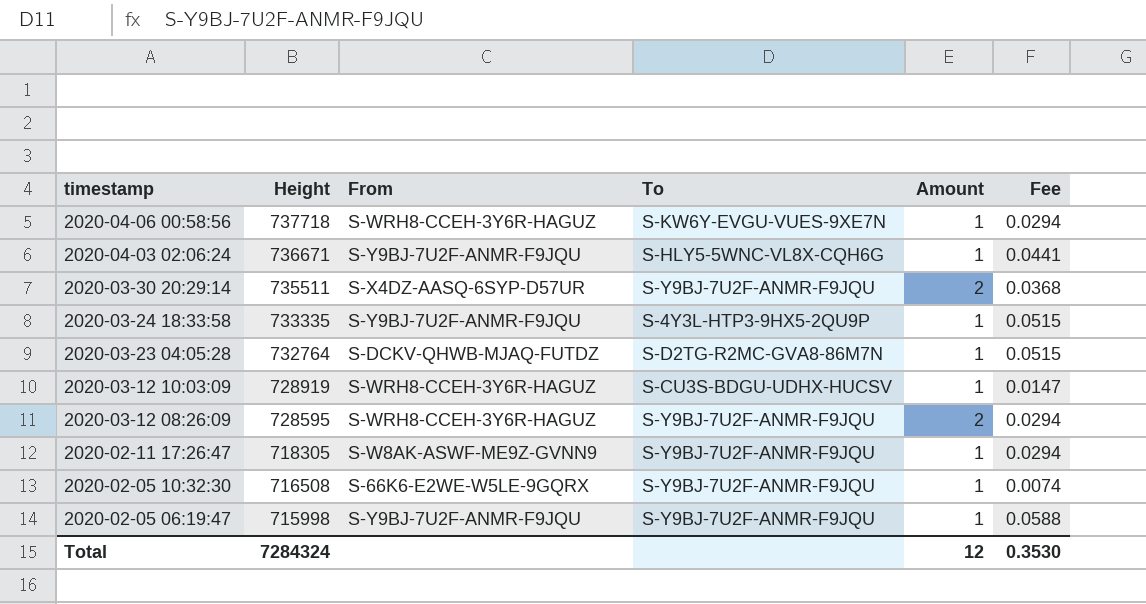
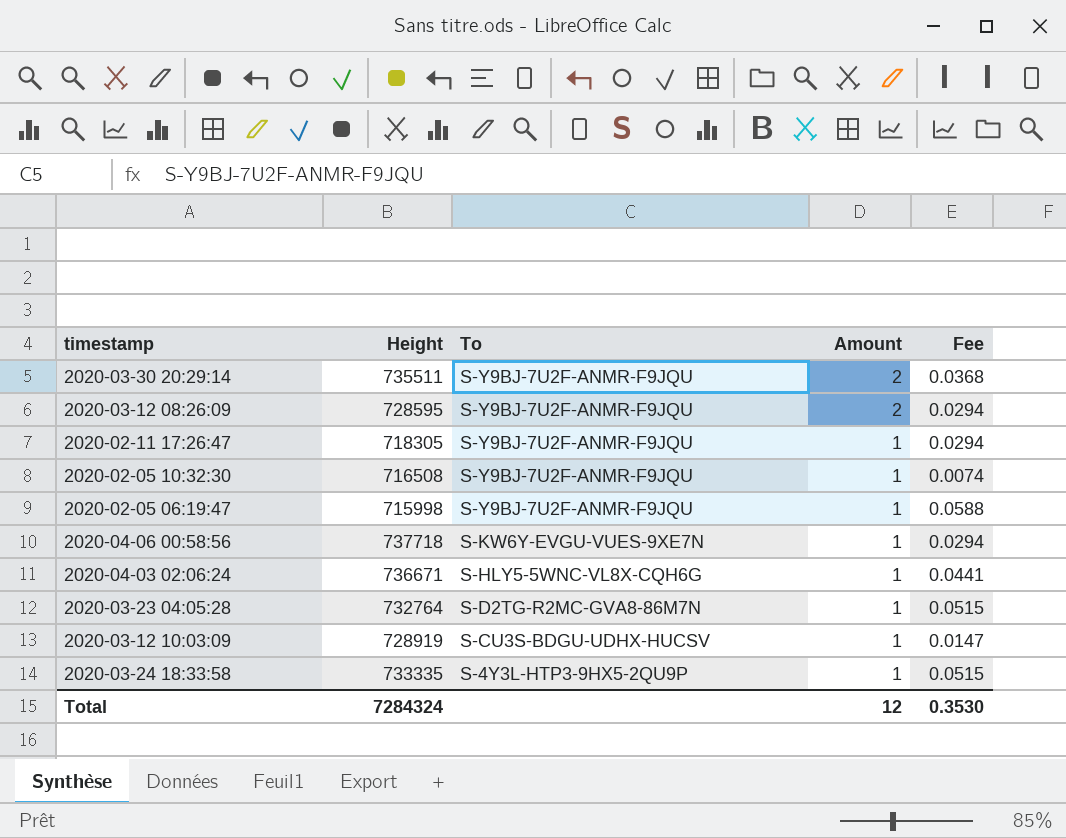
row order: timestamp descending -> To descending
column From | position: 3 -> none

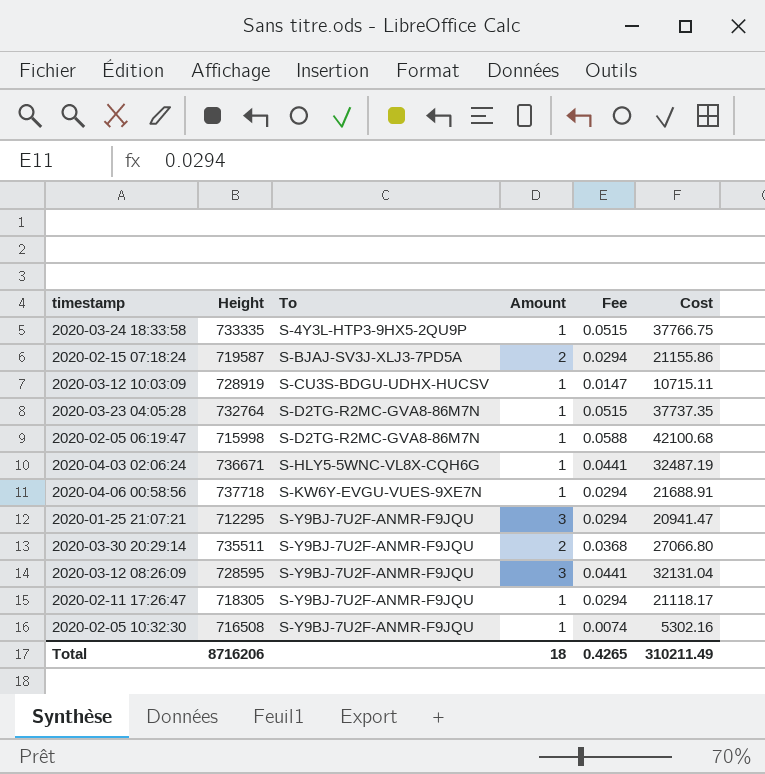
row order: To descending -> To ascending
column Cost | formula: none -> [Height] * [Fee]
row 2020-02-15 07:18:24: none -> 719587 | S-BJAJ-SV3J-XLJ3-7PD5A | 2 | 0.0294 | 21155.86
2020-02-05 06:19:47 | To: S-Y9BJ-7U2F-ANMR-F9JQU -> S-D2TG-R2MC-GVA8-86M7N
row 2020-01-25 21:07:21: none -> 712295 | S-Y9BJ-7U2F-ANMR-F9JQU | 3 | 0.0294 | 20941.47
2020-03-12 08:26:09 | Amount: 2 -> 3
2020-03-12 08:26:09 | Fee: 0.0294 -> 0.0441
Total | Height: 7284324 -> 8716206
Total | Amount: 12 -> 18
Total | Fee: 0.3530 -> 0.4265

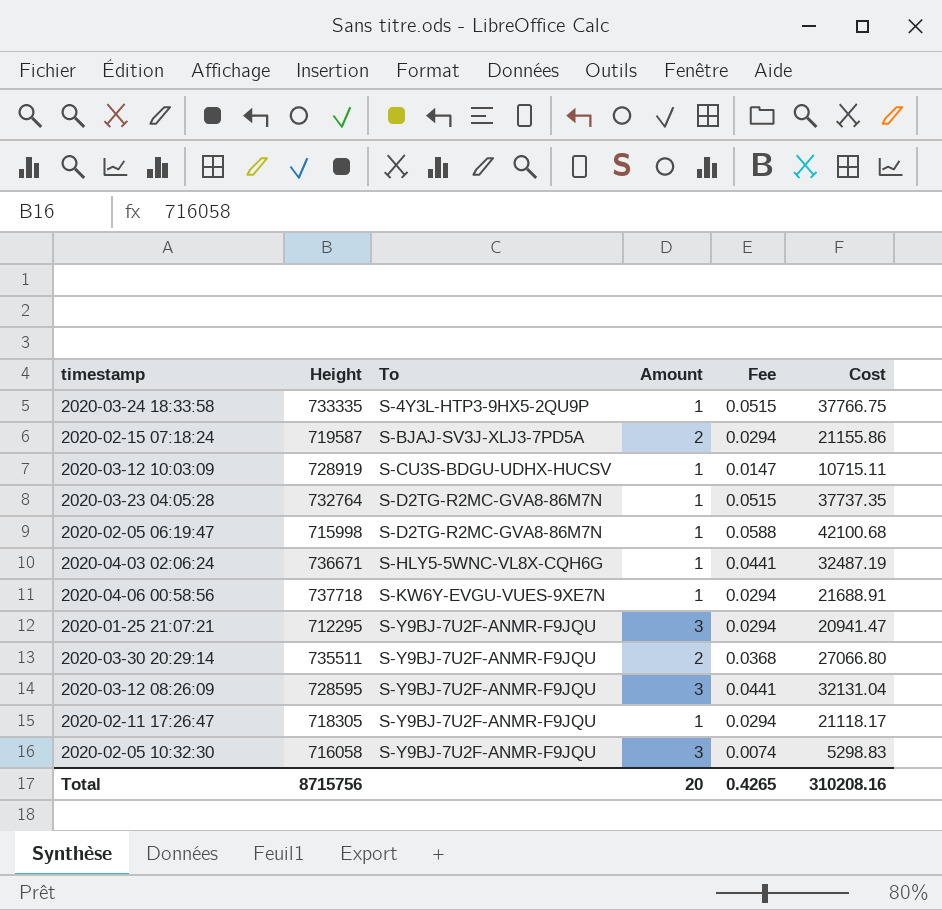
2020-02-05 10:32:30 | Height: 716508 -> 716058
2020-02-05 10:32:30 | Amount: 1 -> 3
2020-02-05 10:32:30 | Cost: 5302.16 -> 5298.83
Total | Height: 8716206 -> 8715756
Total | Amount: 18 -> 20
Total | Cost: 310211.49 -> 310208.16

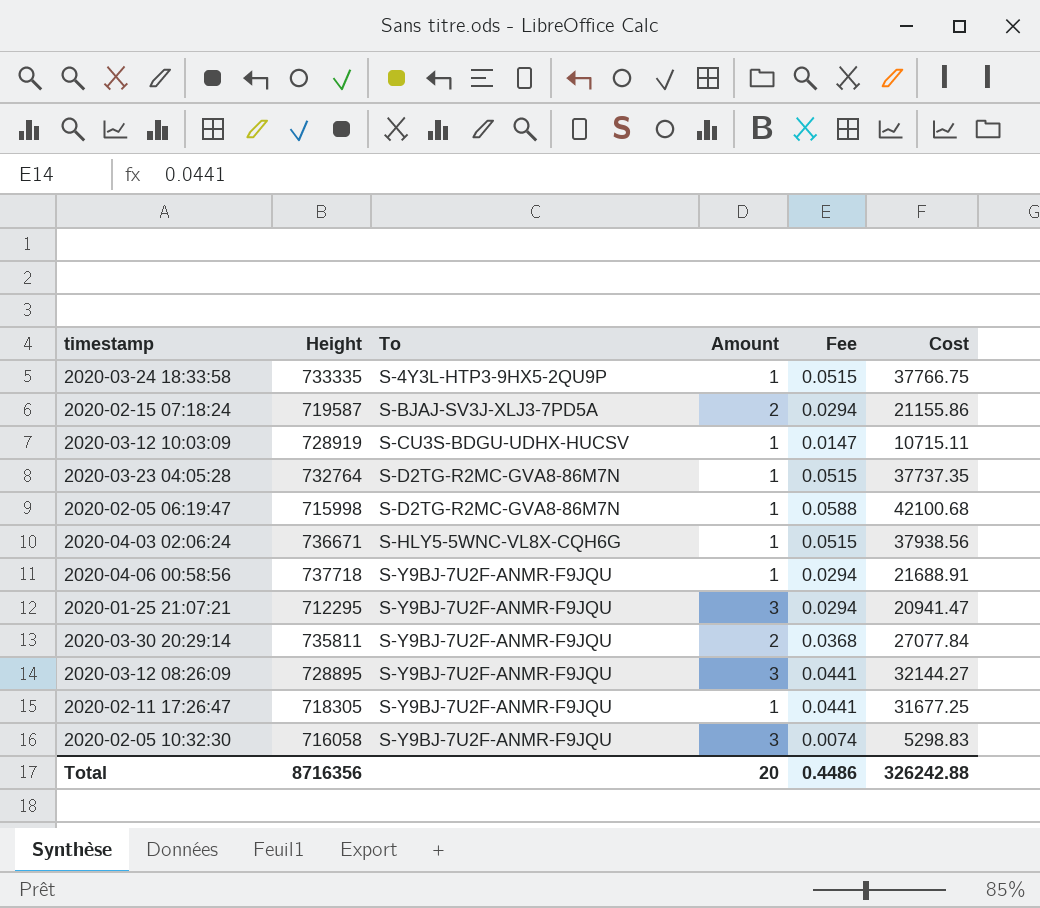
2020-04-03 02:06:24 | Fee: 0.0441 -> 0.0515
2020-04-03 02:06:24 | Cost: 32487.19 -> 37938.56
2020-04-06 00:58:56 | To: S-KW6Y-EVGU-VUES-9XE7N -> S-Y9BJ-7U2F-ANMR-F9JQU
2020-03-30 20:29:14 | Height: 735511 -> 735811
2020-03-30 20:29:14 | Cost: 27066.80 -> 27077.84
2020-03-12 08:26:09 | Height: 728595 -> 728895
2020-03-12 08:26:09 | Cost: 32131.04 -> 32144.27
2020-02-11 17:26:47 | Fee: 0.0294 -> 0.0441
2020-02-11 17:26:47 | Cost: 21118.17 -> 31677.25
Total | Height: 8715756 -> 8716356
Total | Fee: 0.4265 -> 0.4486
Total | Cost: 310208.16 -> 326242.88

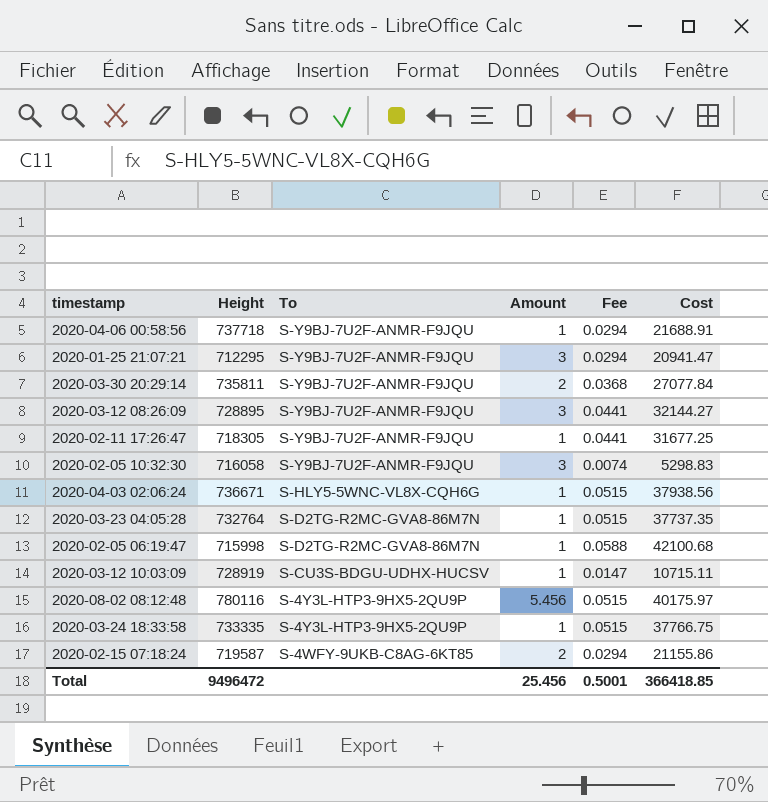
row order: To ascending -> To descending
row 2020-08-02 08:12:48: none -> 780116 | S-4Y3L-HTP3-9HX5-2QU9P | 5.456 | 0.0515 | 40175.97
2020-02-15 07:18:24 | To: S-BJAJ-SV3J-XLJ3-7PD5A -> S-4WFY-9UKB-C8AG-6KT85
Total | Height: 8716356 -> 9496472
Total | Amount: 20 -> 25.456
Total | Fee: 0.4486 -> 0.5001
Total | Cost: 326242.88 -> 366418.85

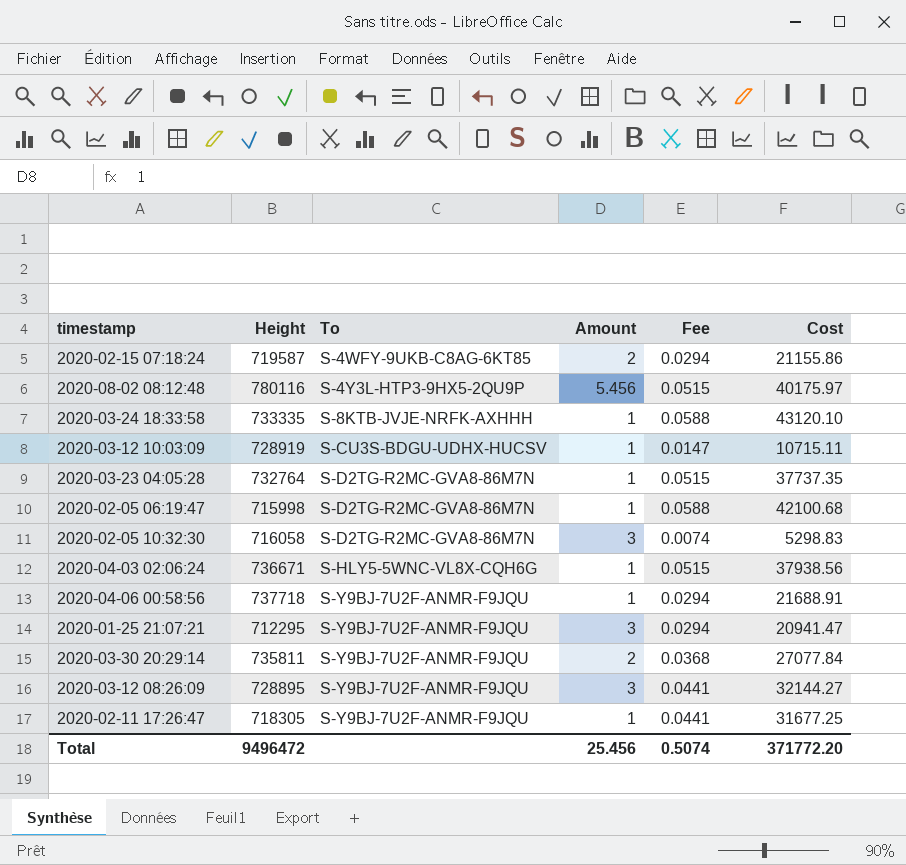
row order: To descending -> To ascending
2020-03-24 18:33:58 | To: S-4Y3L-HTP3-9HX5-2QU9P -> S-8KTB-JVJE-NRFK-AXHHH
2020-03-24 18:33:58 | Fee: 0.0515 -> 0.0588
2020-03-24 18:33:58 | Cost: 37766.75 -> 43120.10
2020-02-05 10:32:30 | To: S-Y9BJ-7U2F-ANMR-F9JQU -> S-D2TG-R2MC-GVA8-86M7N
Total | Fee: 0.5001 -> 0.5074
Total | Cost: 366418.85 -> 371772.20

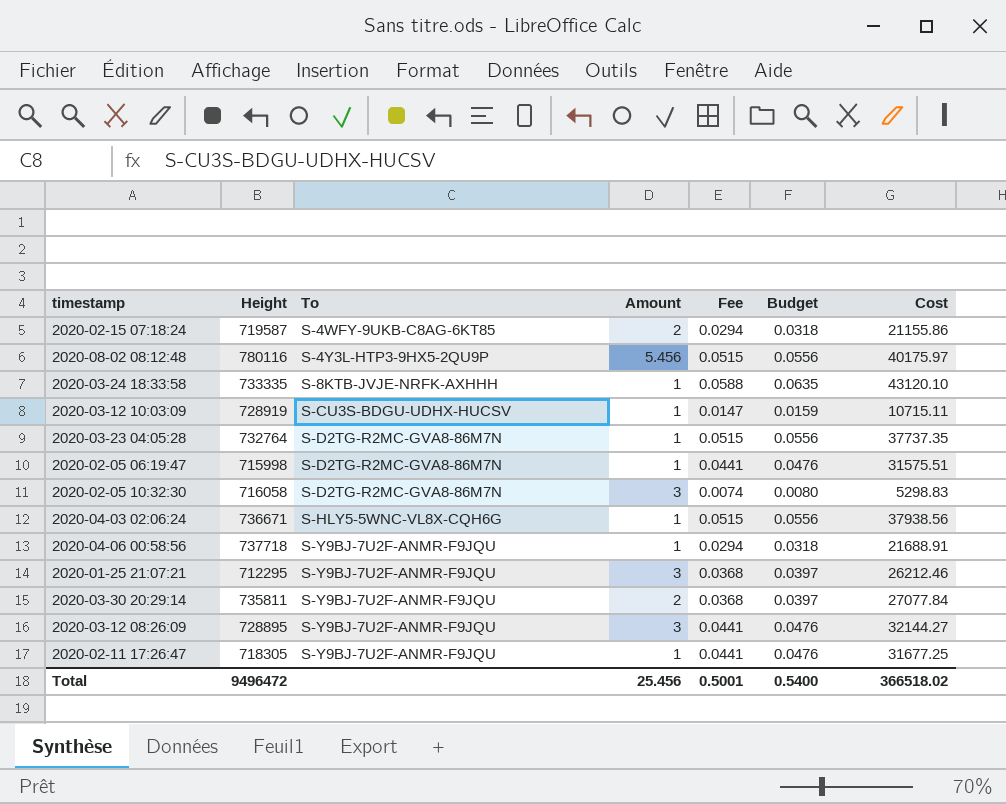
column Budget | formula: none -> [Fee] * 1.08
2020-02-05 06:19:47 | Fee: 0.0588 -> 0.0441
2020-02-05 06:19:47 | Cost: 42100.68 -> 31575.51
2020-01-25 21:07:21 | Fee: 0.0294 -> 0.0368
2020-01-25 21:07:21 | Cost: 20941.47 -> 26212.46
Total | Fee: 0.5074 -> 0.5001
Total | Cost: 371772.20 -> 366518.02

